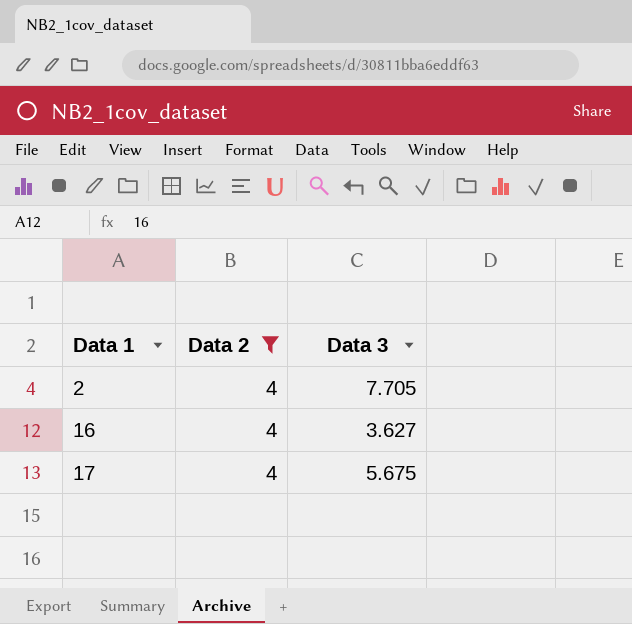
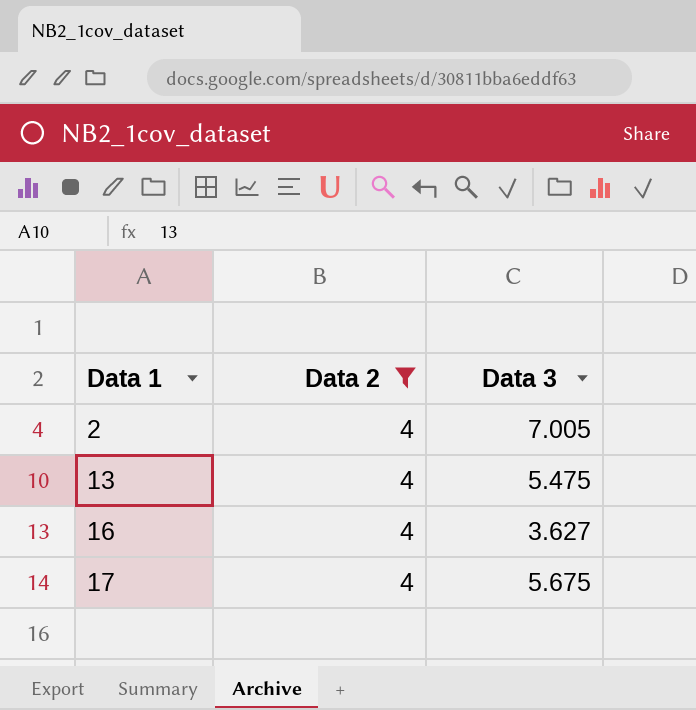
2 | Data 3: 7.705 -> 7.005
row 13: none -> 4 | 5.475

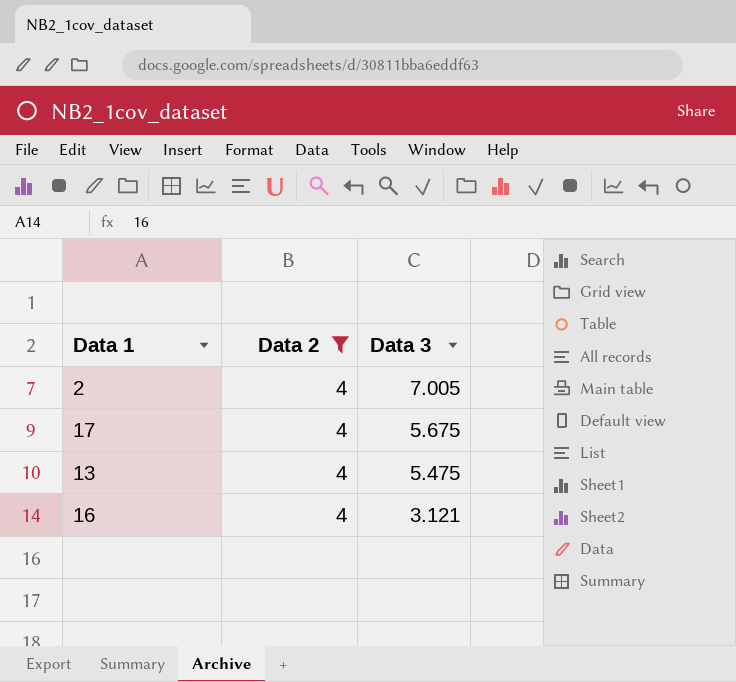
row order: Data 1 ascending -> Data 3 descending
16 | Data 3: 3.627 -> 3.121

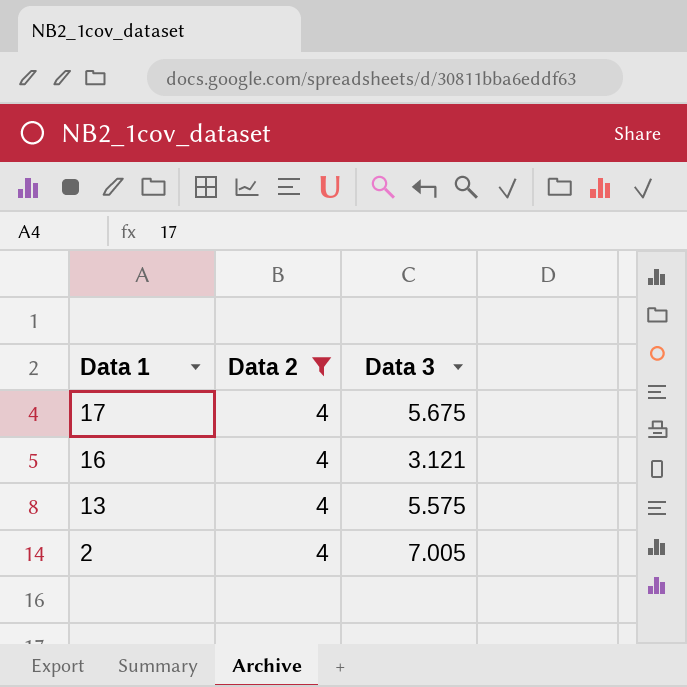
row order: Data 3 descending -> Data 1 descending
13 | Data 3: 5.475 -> 5.575

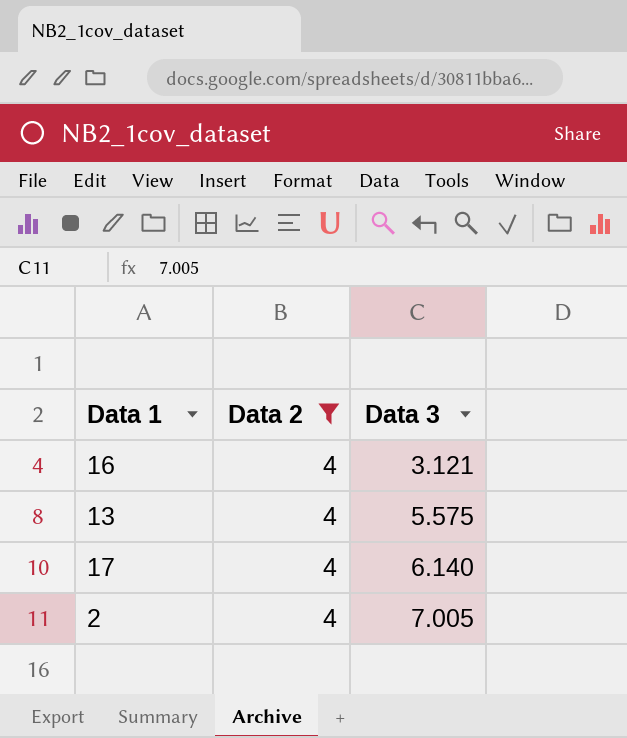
row order: Data 1 descending -> Data 3 ascending
17 | Data 3: 5.675 -> 6.140

